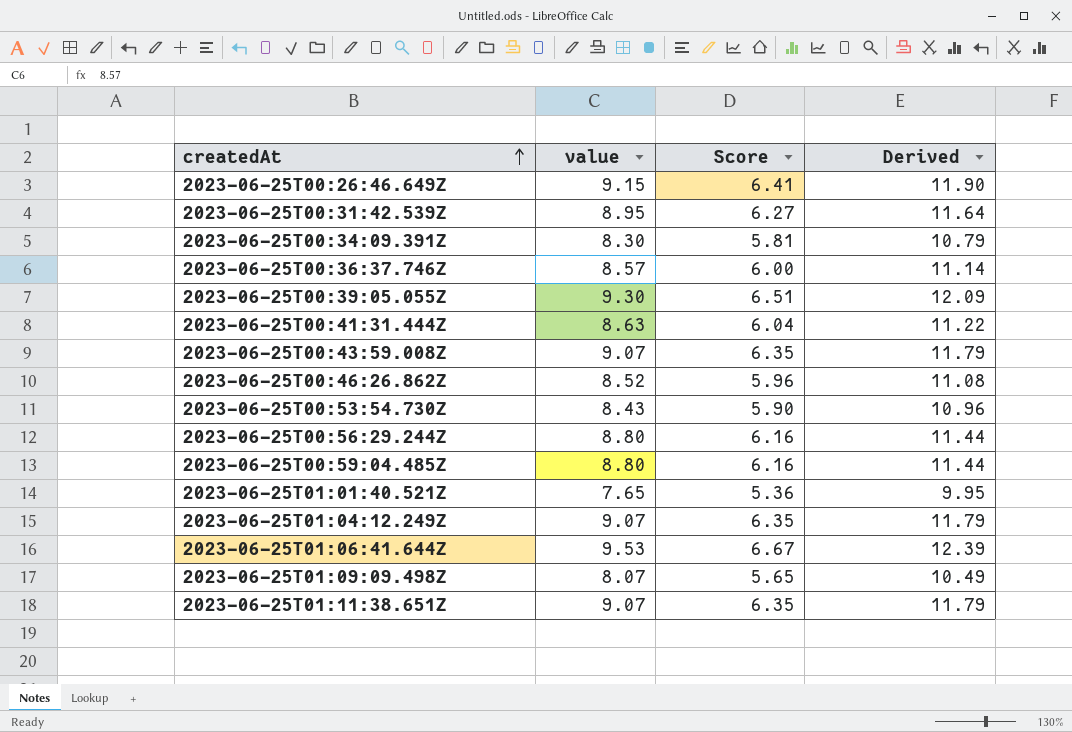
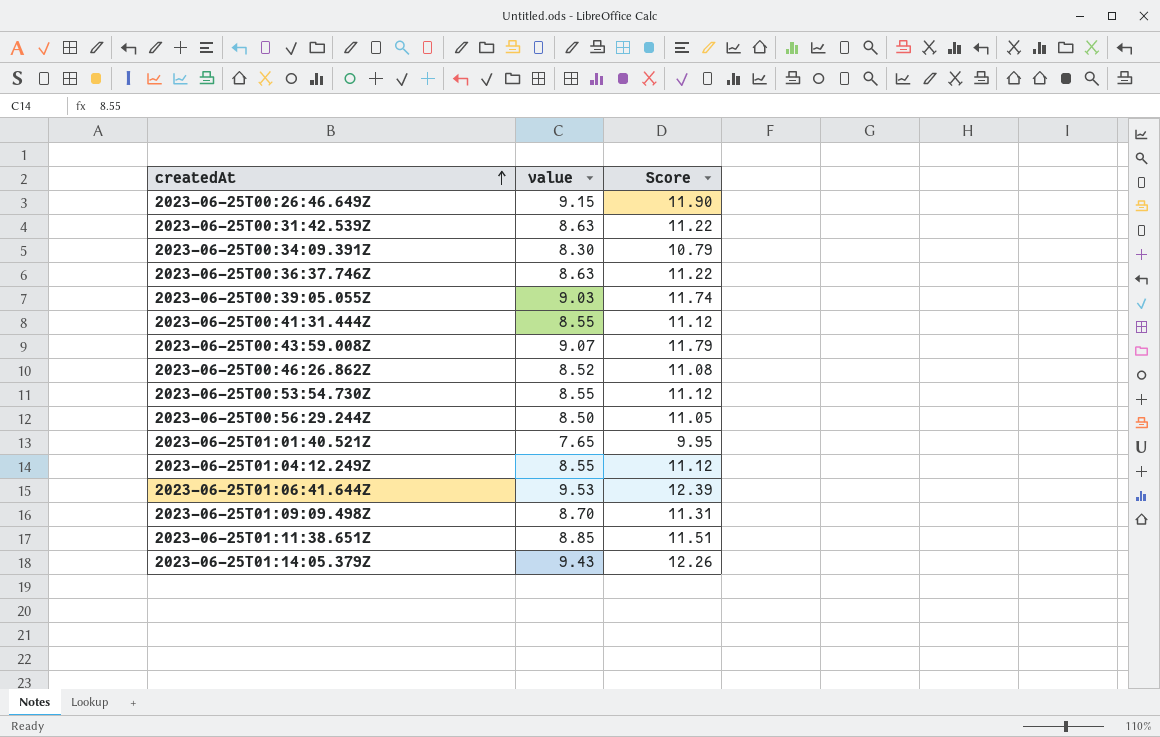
column Derived | formula: [value] * 1.3 -> none
column Score | formula: [value] * 0.7 -> [value] * 1.3
row 2023-06-25T00:59:04.485Z: 8.80 | 6.16 | 11.44 -> none
2023-06-25T00:31:42.539Z | value: 8.95 -> 8.63
2023-06-25T00:36:37.746Z | value: 8.57 -> 8.63
2023-06-25T00:39:05.055Z | value: 9.30 -> 9.03
2023-06-25T00:41:31.444Z | value: 8.63 -> 8.55
2023-06-25T00:53:54.730Z | value: 8.43 -> 8.55
2023-06-25T00:56:29.244Z | value: 8.80 -> 8.50
2023-06-25T01:04:12.249Z | value: 9.07 -> 8.55
2023-06-25T01:09:09.498Z | value: 8.07 -> 8.70
2023-06-25T01:11:38.651Z | value: 9.07 -> 8.85
row 2023-06-25T01:14:05.379Z: none -> 9.43 | 12.26

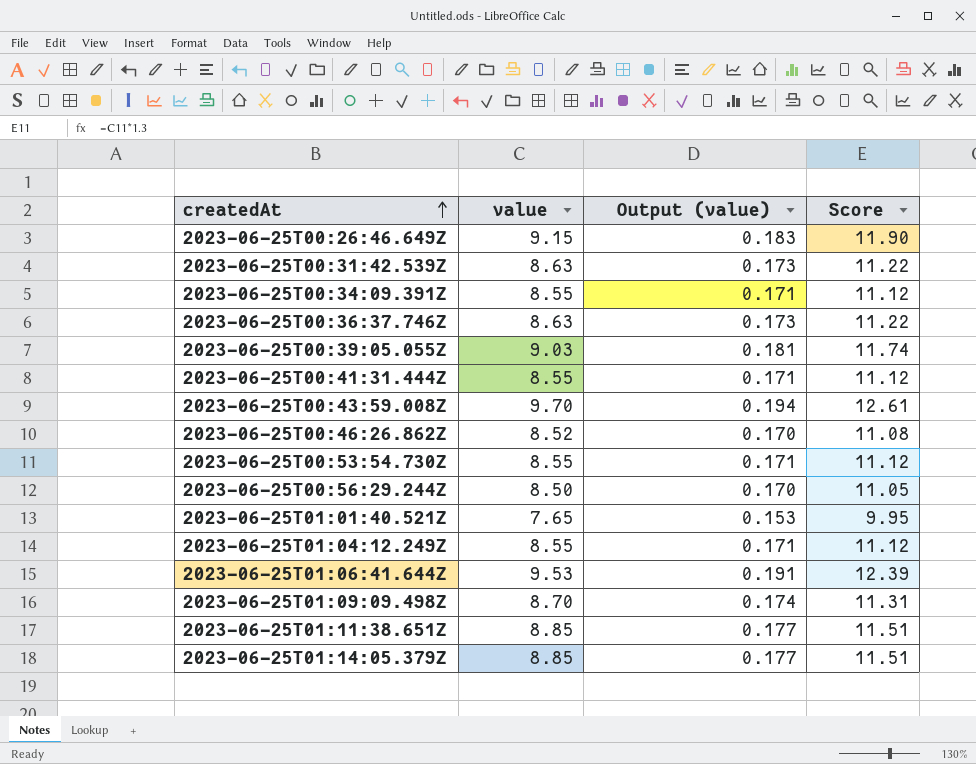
column Output (value) | formula: none -> [value] * 0.02
2023-06-25T00:34:09.391Z | value: 8.30 -> 8.55
2023-06-25T00:34:09.391Z | Score: 10.79 -> 11.12
2023-06-25T00:43:59.008Z | value: 9.07 -> 9.70
2023-06-25T00:43:59.008Z | Score: 11.79 -> 12.61
2023-06-25T01:14:05.379Z | value: 9.43 -> 8.85
2023-06-25T01:14:05.379Z | Score: 12.26 -> 11.51

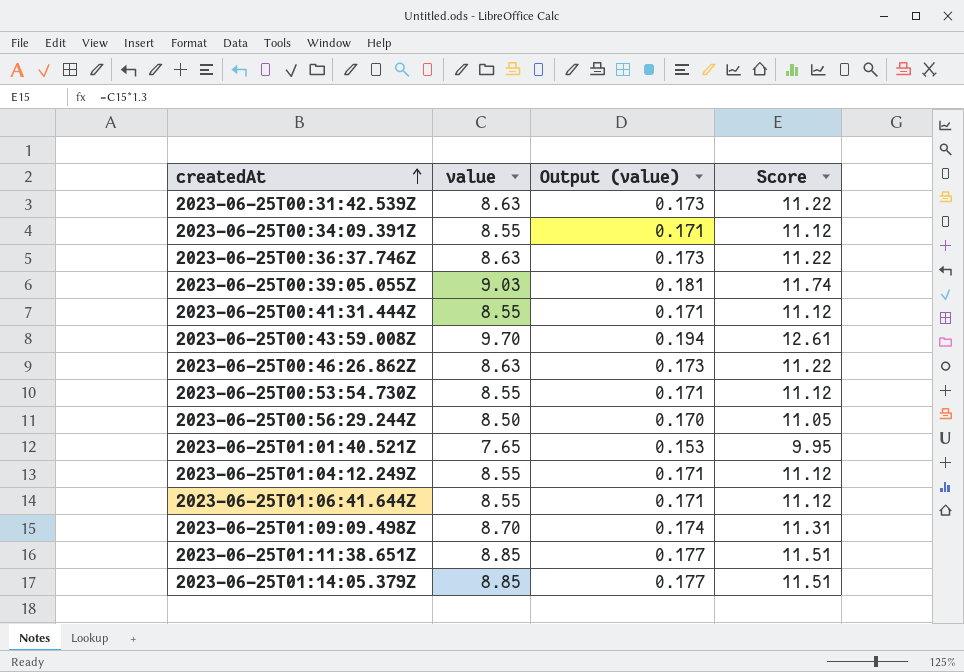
row 2023-06-25T00:26:46.649Z: 9.15 | 0.183 | 11.90 -> none
2023-06-25T00:46:26.862Z | value: 8.52 -> 8.63
2023-06-25T00:46:26.862Z | Output (value): 0.170 -> 0.173
2023-06-25T00:46:26.862Z | Score: 11.08 -> 11.22
2023-06-25T01:06:41.644Z | value: 9.53 -> 8.55
2023-06-25T01:06:41.644Z | Output (value): 0.191 -> 0.171
2023-06-25T01:06:41.644Z | Score: 12.39 -> 11.12

